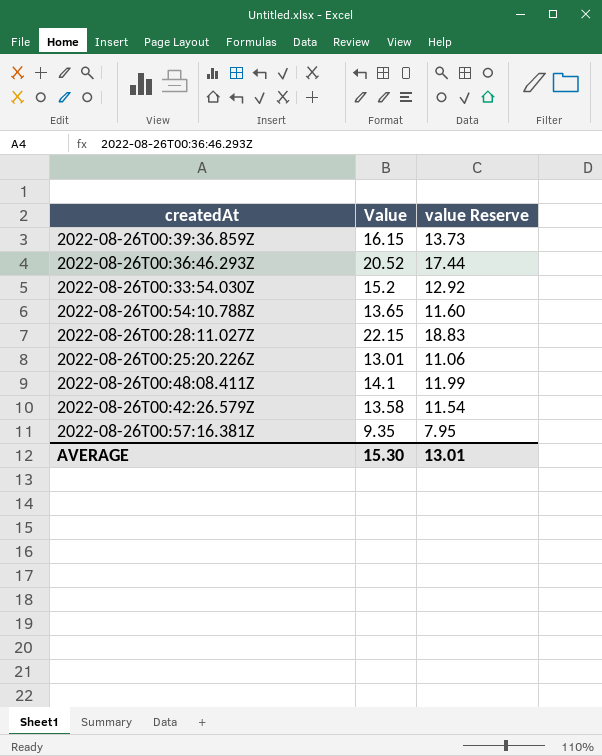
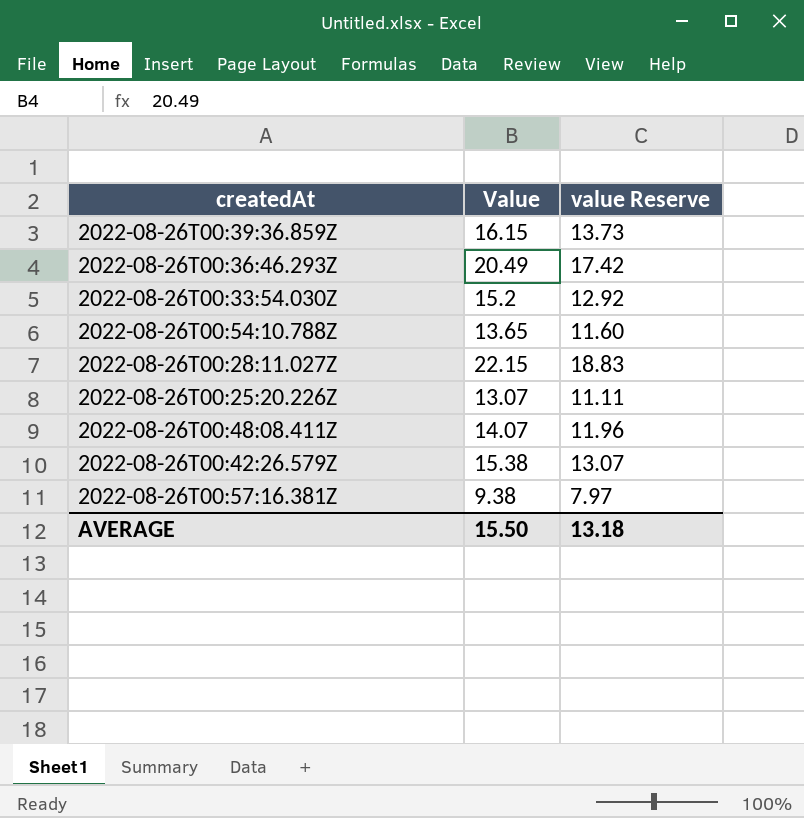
2022-08-26T00:36:46.293Z | Value: 20.52 -> 20.49
2022-08-26T00:36:46.293Z | value Reserve: 17.44 -> 17.42
2022-08-26T00:25:20.226Z | Value: 13.01 -> 13.07
2022-08-26T00:25:20.226Z | value Reserve: 11.06 -> 11.11
2022-08-26T00:48:08.411Z | Value: 14.1 -> 14.07
2022-08-26T00:48:08.411Z | value Reserve: 11.99 -> 11.96
2022-08-26T00:42:26.579Z | Value: 13.58 -> 15.38
2022-08-26T00:42:26.579Z | value Reserve: 11.54 -> 13.07
2022-08-26T00:57:16.381Z | Value: 9.35 -> 9.38
2022-08-26T00:57:16.381Z | value Reserve: 7.95 -> 7.97
AVERAGE | Value: 15.30 -> 15.50
AVERAGE | value Reserve: 13.01 -> 13.18

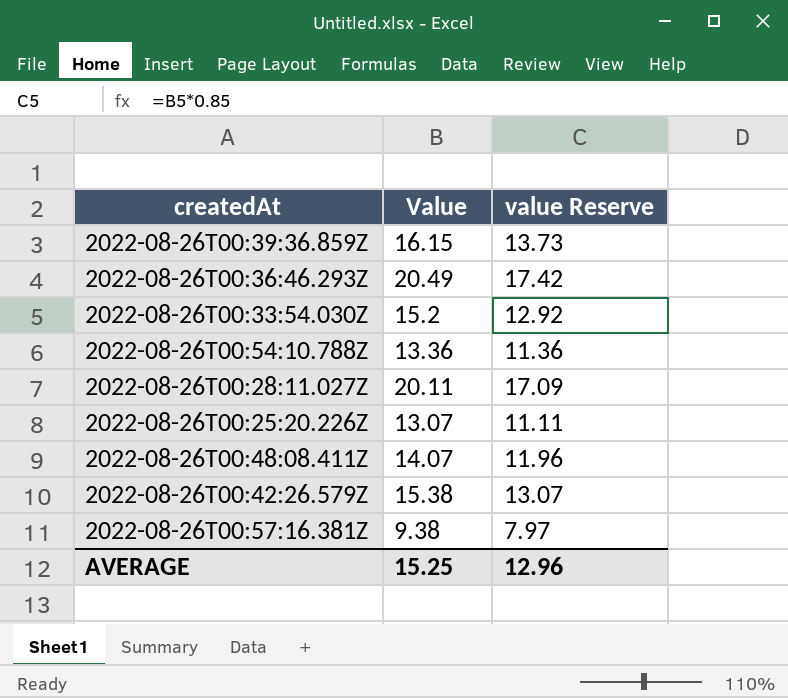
2022-08-26T00:54:10.788Z | Value: 13.65 -> 13.36
2022-08-26T00:54:10.788Z | value Reserve: 11.60 -> 11.36
2022-08-26T00:28:11.027Z | Value: 22.15 -> 20.11
2022-08-26T00:28:11.027Z | value Reserve: 18.83 -> 17.09
AVERAGE | Value: 15.50 -> 15.25
AVERAGE | value Reserve: 13.18 -> 12.96

